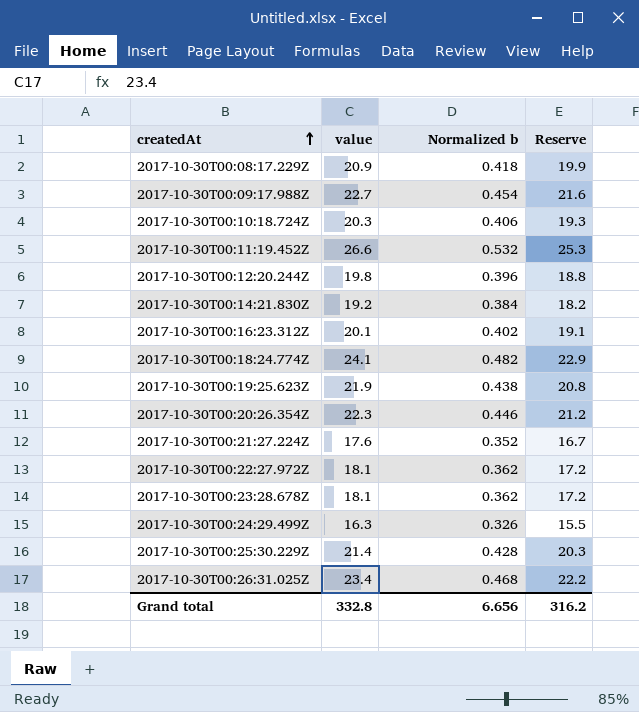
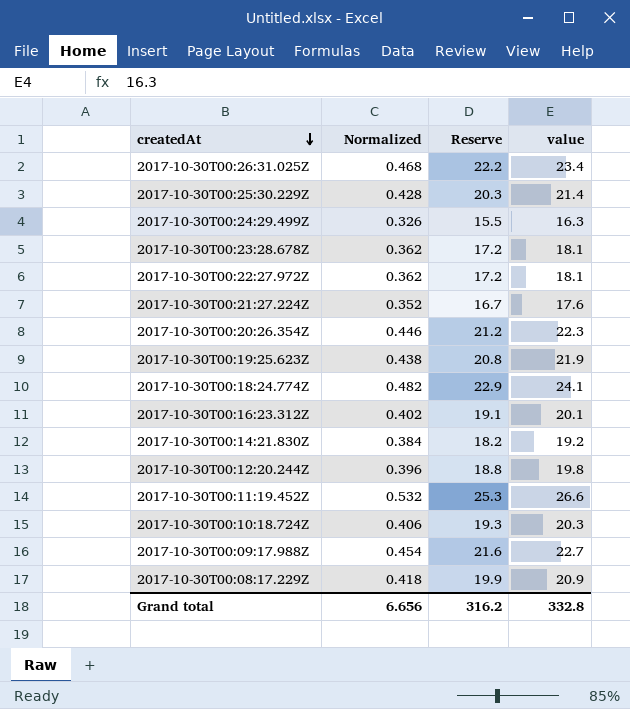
row order: createdAt ascending -> createdAt descending
column name: Normalized b -> Normalized
column value | position: 2 -> 4

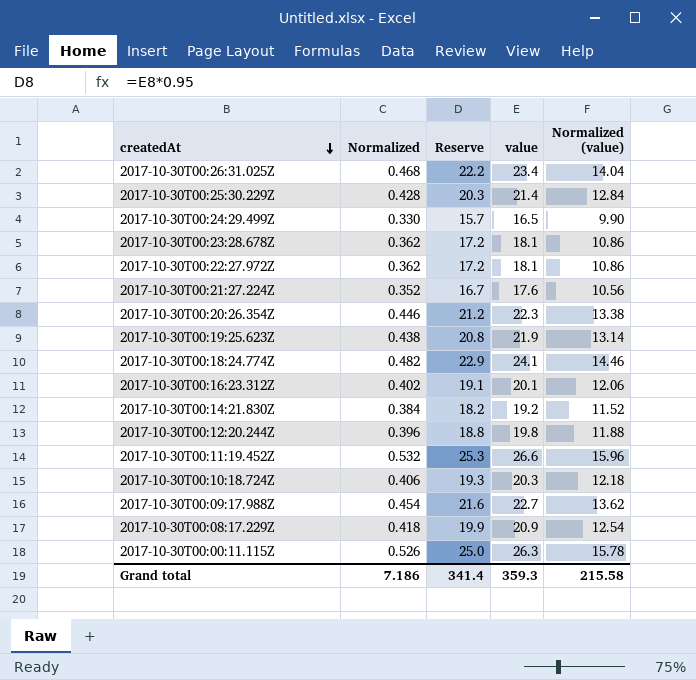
column Normalized (value) | formula: none -> [value] * 0.6
2017-10-30T00:24:29.499Z | Normalized: 0.326 -> 0.330
2017-10-30T00:24:29.499Z | Reserve: 15.5 -> 15.7
2017-10-30T00:24:29.499Z | value: 16.3 -> 16.5
row 2017-10-30T00:00:11.115Z: none -> 0.526 | 25.0 | 26.3 | 15.78
Grand total | Normalized: 6.656 -> 7.186
Grand total | Reserve: 316.2 -> 341.4
Grand total | value: 332.8 -> 359.3

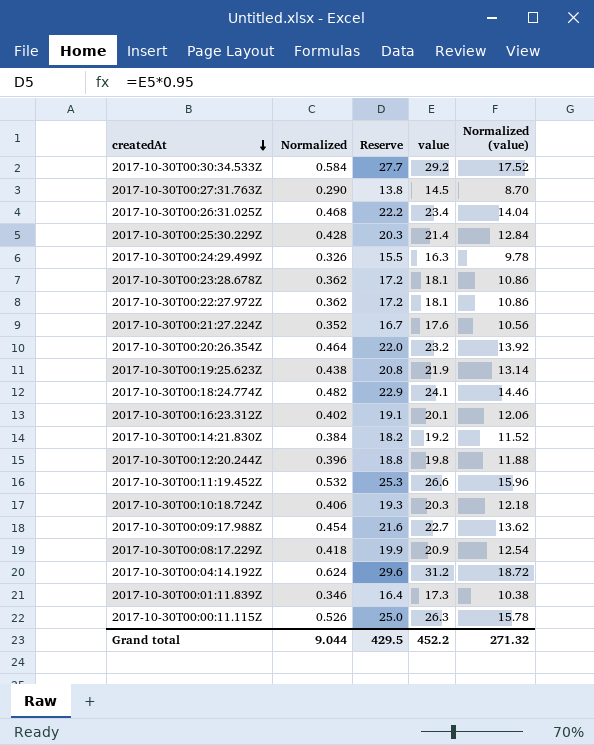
row 2017-10-30T00:30:34.533Z: none -> 0.584 | 27.7 | 29.2 | 17.52
row 2017-10-30T00:27:31.763Z: none -> 0.290 | 13.8 | 14.5 | 8.70
2017-10-30T00:24:29.499Z | Normalized: 0.330 -> 0.326
2017-10-30T00:24:29.499Z | Reserve: 15.7 -> 15.5
2017-10-30T00:24:29.499Z | value: 16.5 -> 16.3
2017-10-30T00:24:29.499Z | Normalized (value): 9.90 -> 9.78
2017-10-30T00:20:26.354Z | Normalized: 0.446 -> 0.464
2017-10-30T00:20:26.354Z | Reserve: 21.2 -> 22.0
2017-10-30T00:20:26.354Z | value: 22.3 -> 23.2
2017-10-30T00:20:26.354Z | Normalized (value): 13.38 -> 13.92
row 2017-10-30T00:04:14.192Z: none -> 0.624 | 29.6 | 31.2 | 18.72
row 2017-10-30T00:01:11.839Z: none -> 0.346 | 16.4 | 17.3 | 10.38
Grand total | Normalized: 7.186 -> 9.044
Grand total | Reserve: 341.4 -> 429.5
Grand total | value: 359.3 -> 452.2
Grand total | Normalized (value): 215.58 -> 271.32

